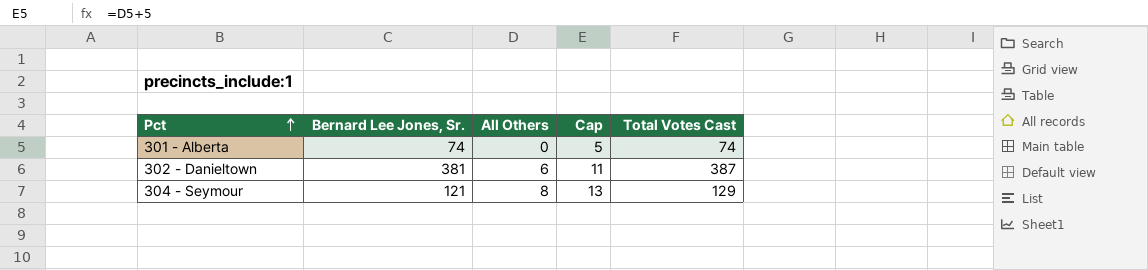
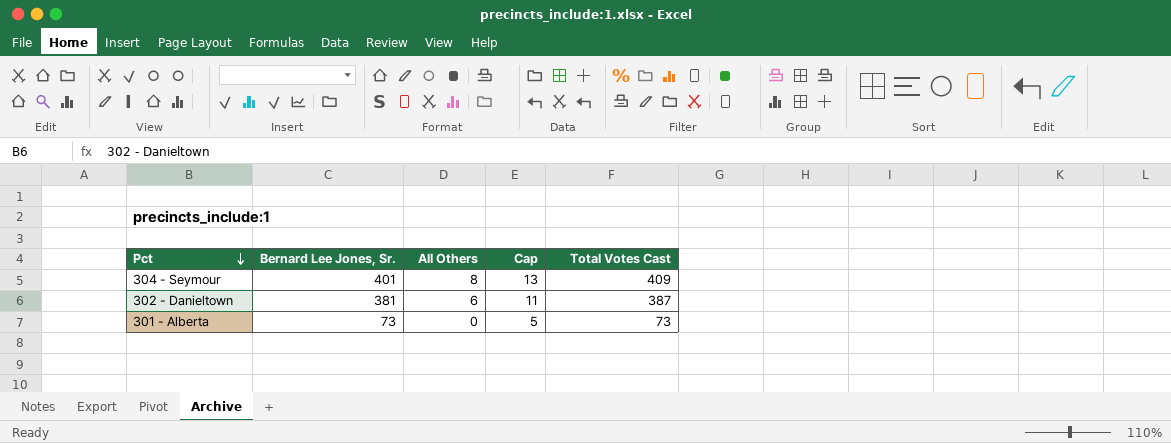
row order: Pct ascending -> Pct descending
304 - Seymour | Bernard Lee Jones, Sr.: 121 -> 401
304 - Seymour | Total Votes Cast: 129 -> 409
301 - Alberta | Bernard Lee Jones, Sr.: 74 -> 73
301 - Alberta | Total Votes Cast: 74 -> 73

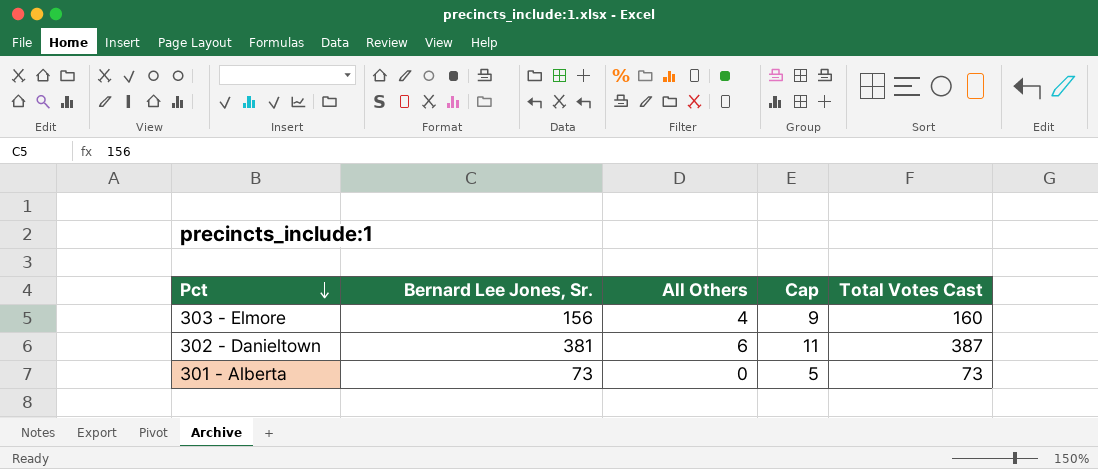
row 304 - Seymour: 401 | 8 | 13 | 409 -> none
row 303 - Elmore: none -> 156 | 4 | 9 | 160

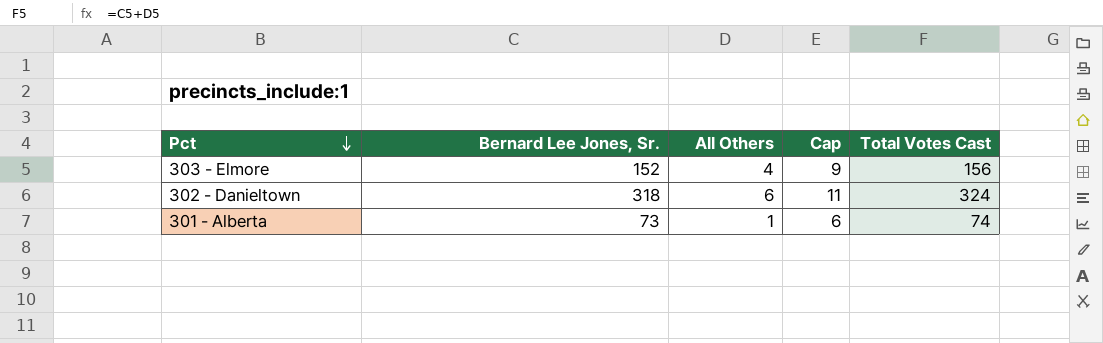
303 - Elmore | Bernard Lee Jones, Sr.: 156 -> 152
303 - Elmore | Total Votes Cast: 160 -> 156
302 - Danieltown | Bernard Lee Jones, Sr.: 381 -> 318
302 - Danieltown | Total Votes Cast: 387 -> 324
301 - Alberta | All Others: 0 -> 1
301 - Alberta | Cap: 5 -> 6
301 - Alberta | Total Votes Cast: 73 -> 74

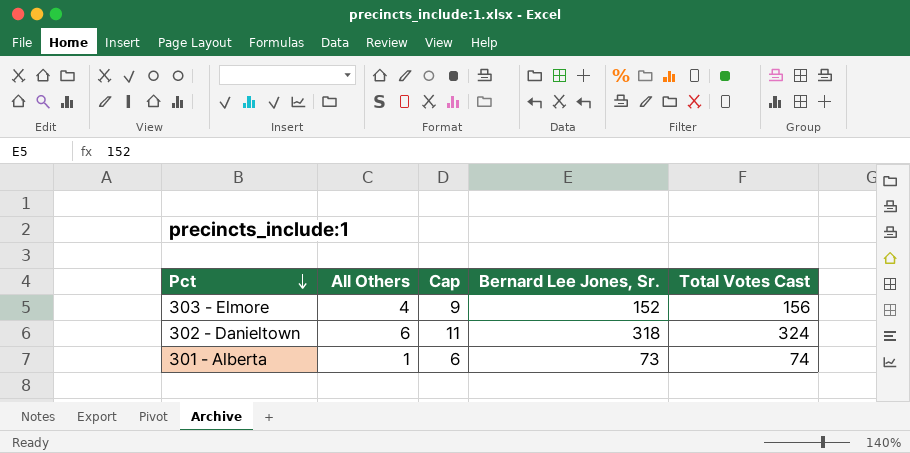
column Bernard Lee Jones, Sr. | position: 2 -> 4

